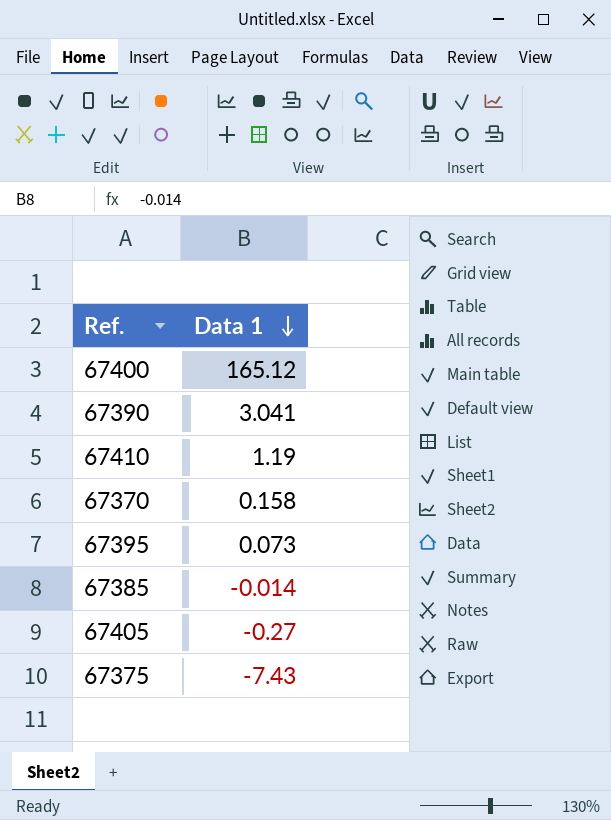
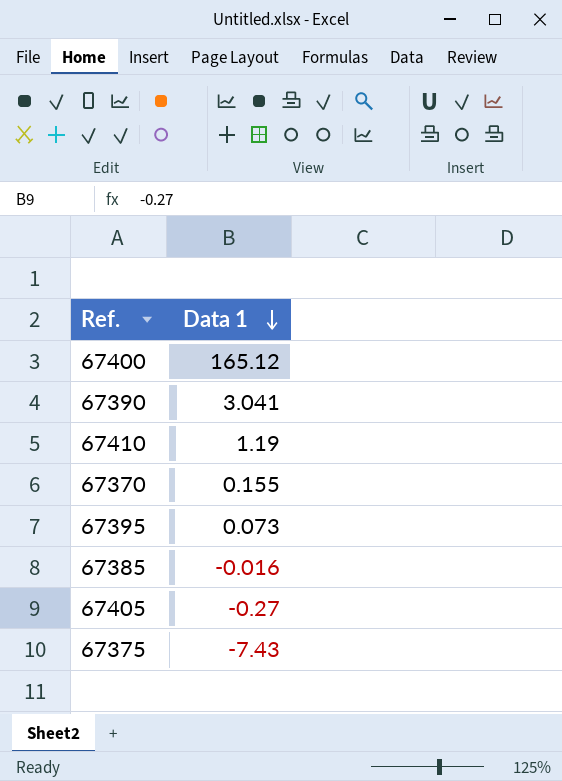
67370 | Data 1: 0.158 -> 0.155
67385 | Data 1: -0.014 -> -0.016

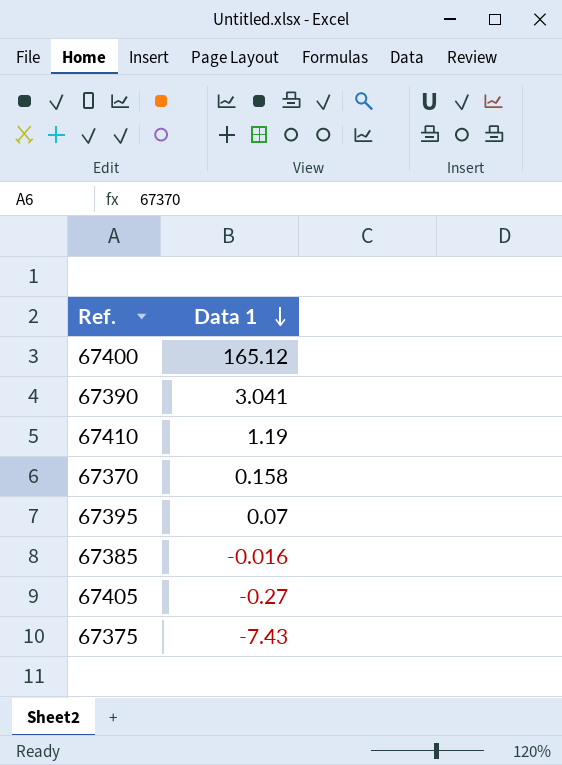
67370 | Data 1: 0.155 -> 0.158
67395 | Data 1: 0.073 -> 0.07

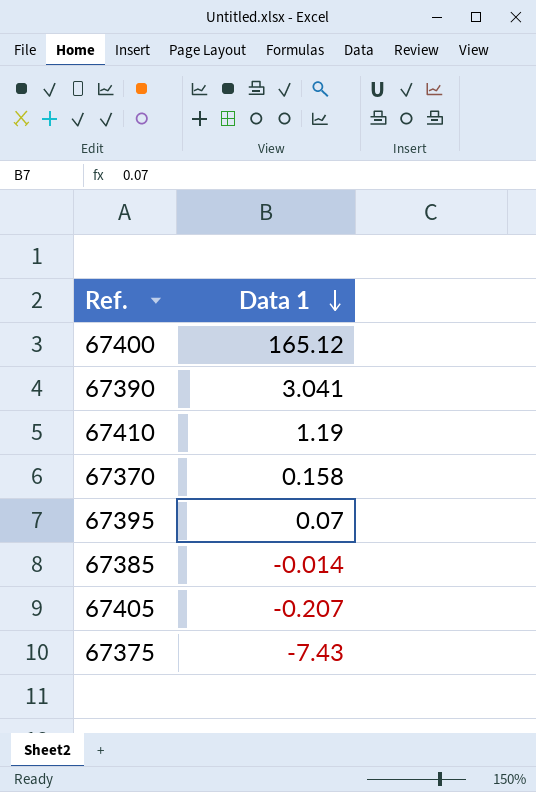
67385 | Data 1: -0.016 -> -0.014
67405 | Data 1: -0.27 -> -0.207

